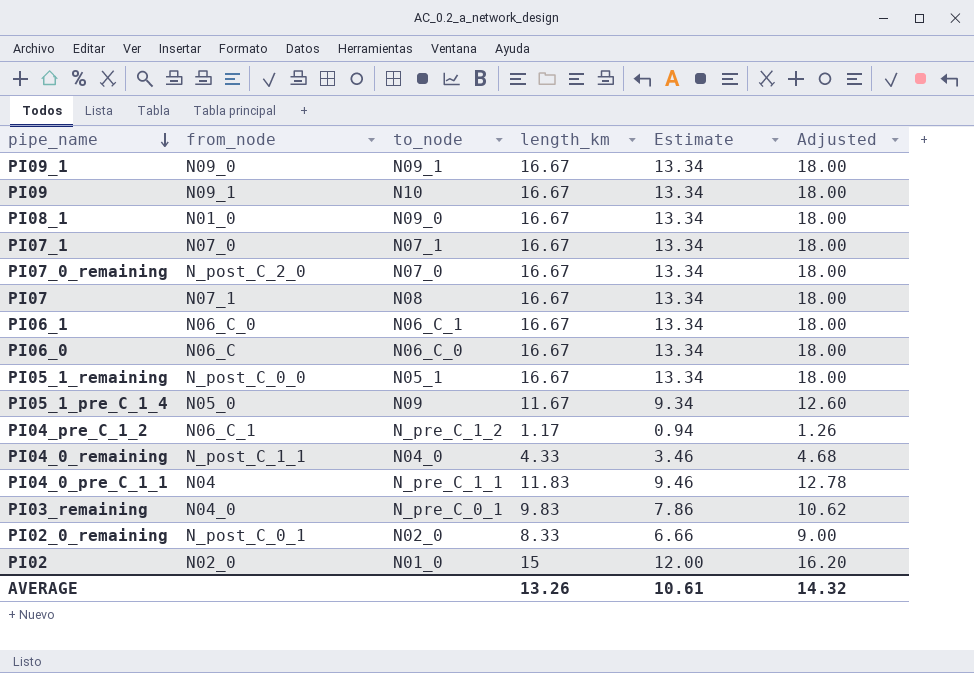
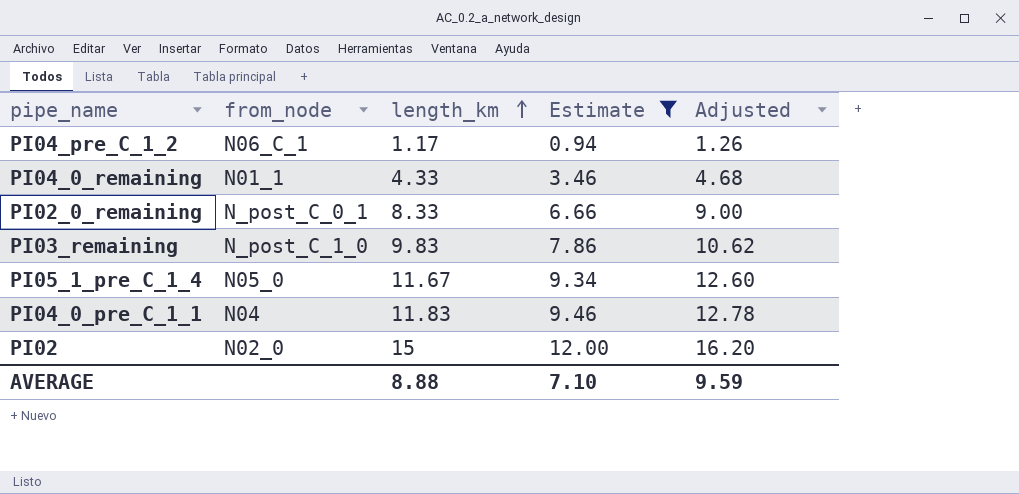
filter: none -> Estimate != 13.34
row order: pipe_name descending -> length_km ascending
column to_node | position: 3 -> none
PI04_0_remaining | from_node: N_post_C_1_1 -> N01_1
PI03_remaining | from_node: N04_0 -> N_post_C_1_0
AVERAGE | length_km: 13.26 -> 8.88
AVERAGE | Estimate: 10.61 -> 7.10
AVERAGE | Adjusted: 14.32 -> 9.59

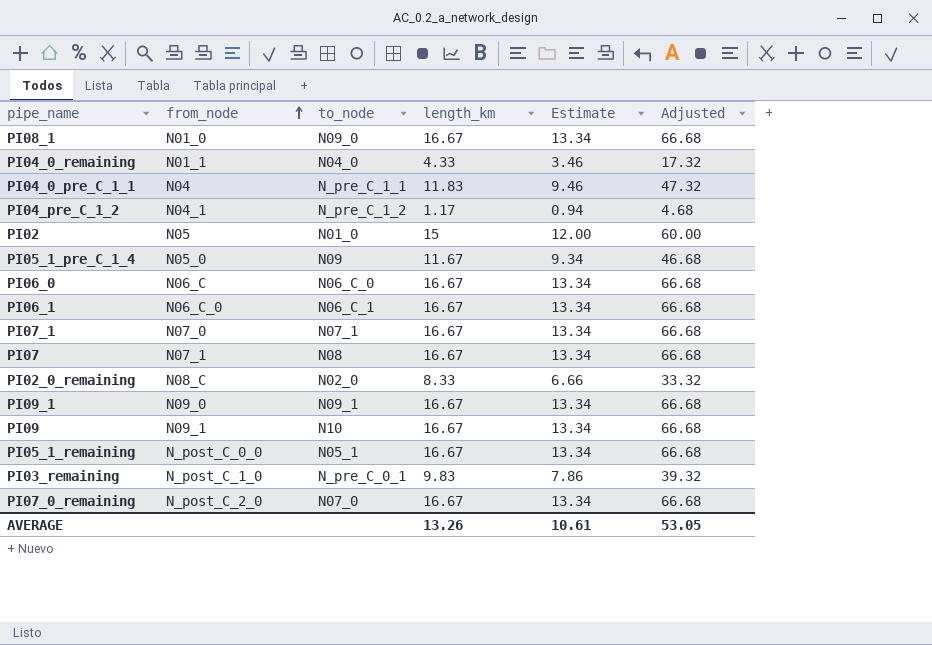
filter: Estimate != 13.34 -> none
row order: length_km ascending -> from_node ascending
column to_node | position: none -> 3
column Adjusted | formula: [length_km] * 1.08 -> [length_km] * 4
PI04_pre_C_1_2 | from_node: N06_C_1 -> N04_1
PI02 | from_node: N02_0 -> N05
PI02_0_remaining | from_node: N_post_C_0_1 -> N08_C
AVERAGE | length_km: 8.88 -> 13.26
AVERAGE | Estimate: 7.10 -> 10.61
AVERAGE | Adjusted: 9.59 -> 53.05

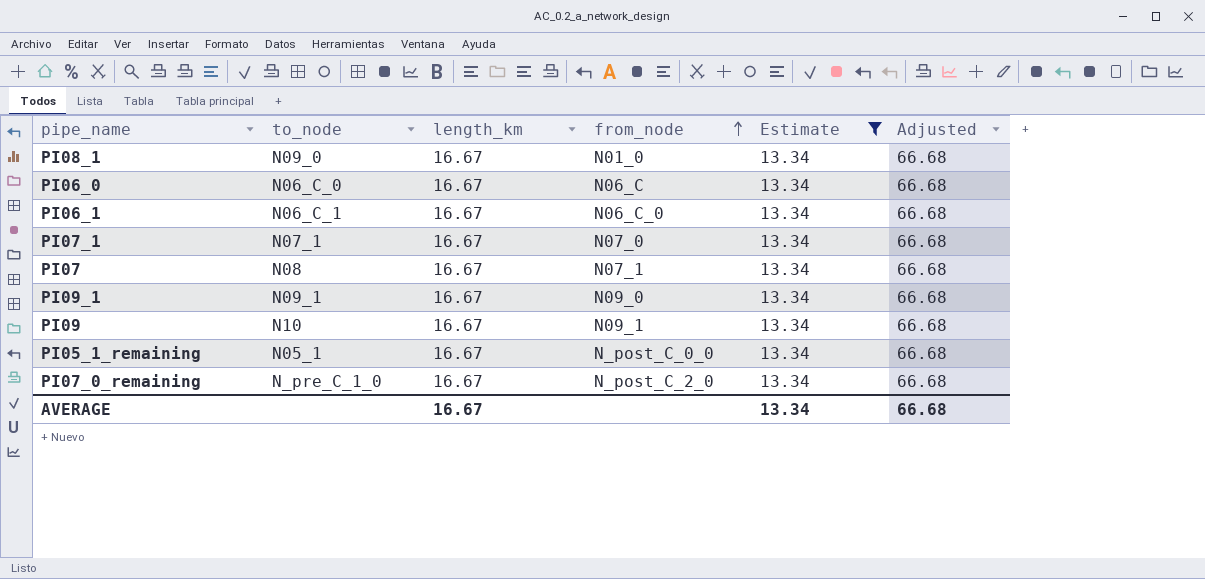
filter: none -> Estimate = 13.34
column from_node | position: 2 -> 4
PI07_0_remaining | to_node: N07_0 -> N_pre_C_1_0
AVERAGE | length_km: 13.26 -> 16.67
AVERAGE | Estimate: 10.61 -> 13.34
AVERAGE | Adjusted: 53.05 -> 66.68

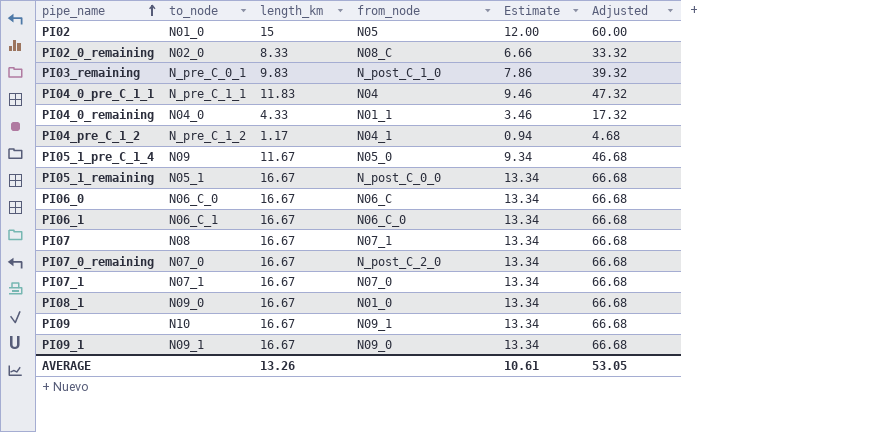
filter: Estimate = 13.34 -> none
row order: from_node ascending -> pipe_name ascending
PI07_0_remaining | to_node: N_pre_C_1_0 -> N07_0
AVERAGE | length_km: 16.67 -> 13.26
AVERAGE | Estimate: 13.34 -> 10.61
AVERAGE | Adjusted: 66.68 -> 53.05

